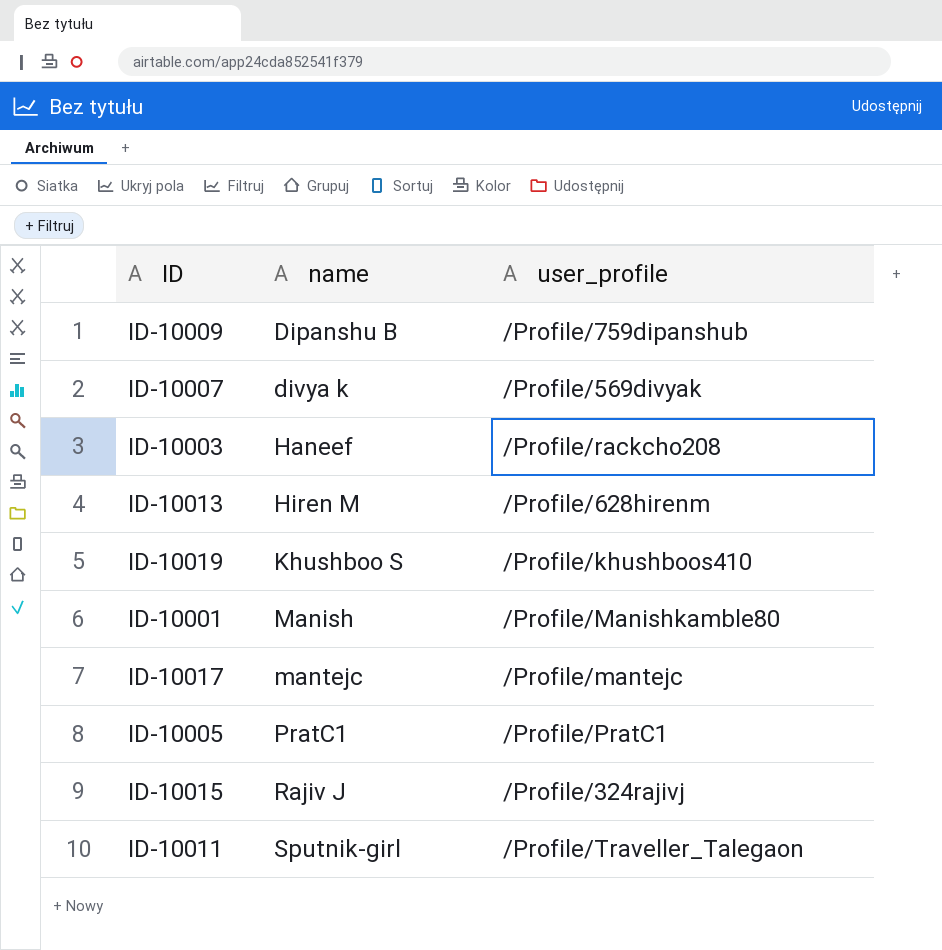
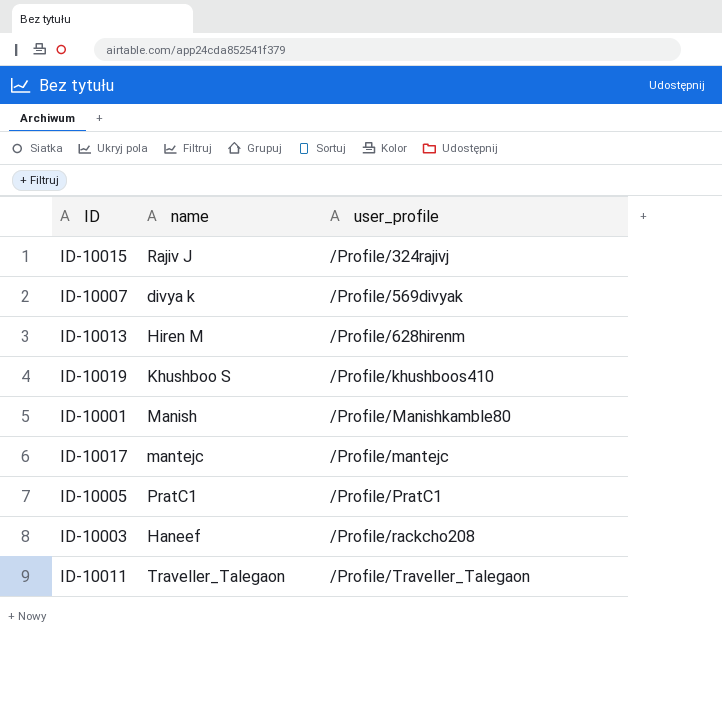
row order: name ascending -> user_profile ascending
row ID-10009: Dipanshu B | /Profile/759dipanshub -> none
ID-10011 | name: Sputnik-girl -> Traveller_Talegaon

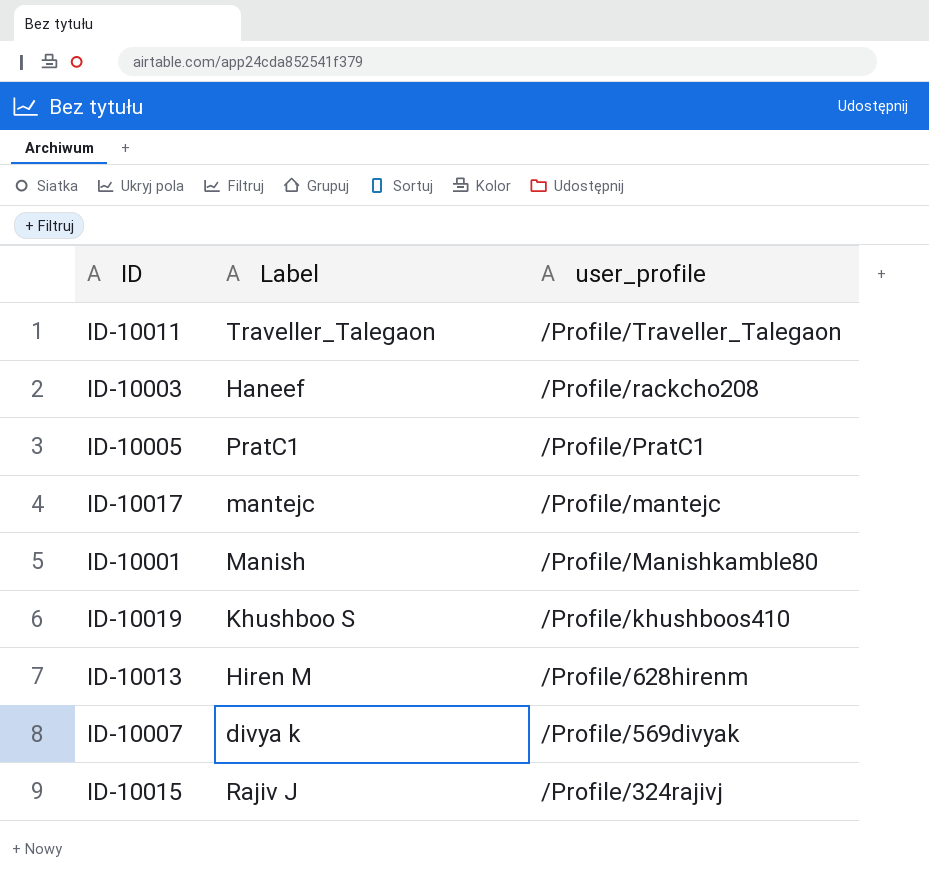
row order: user_profile ascending -> user_profile descending
column name: name -> Label

